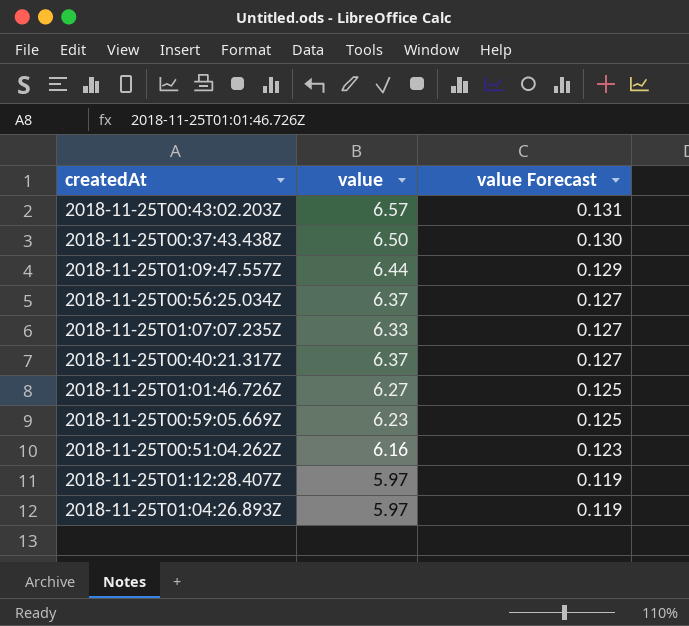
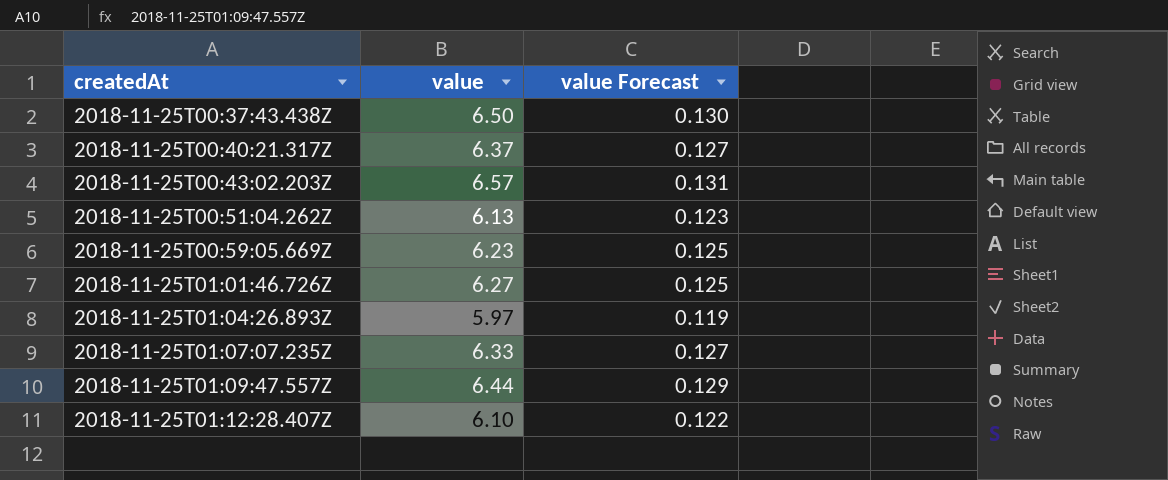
row order: value Forecast descending -> createdAt ascending
row 2018-11-25T00:56:25.034Z: 6.37 | 0.127 -> none
2018-11-25T00:51:04.262Z | value: 6.16 -> 6.13
2018-11-25T01:12:28.407Z | value: 5.97 -> 6.10
2018-11-25T01:12:28.407Z | value Forecast: 0.119 -> 0.122

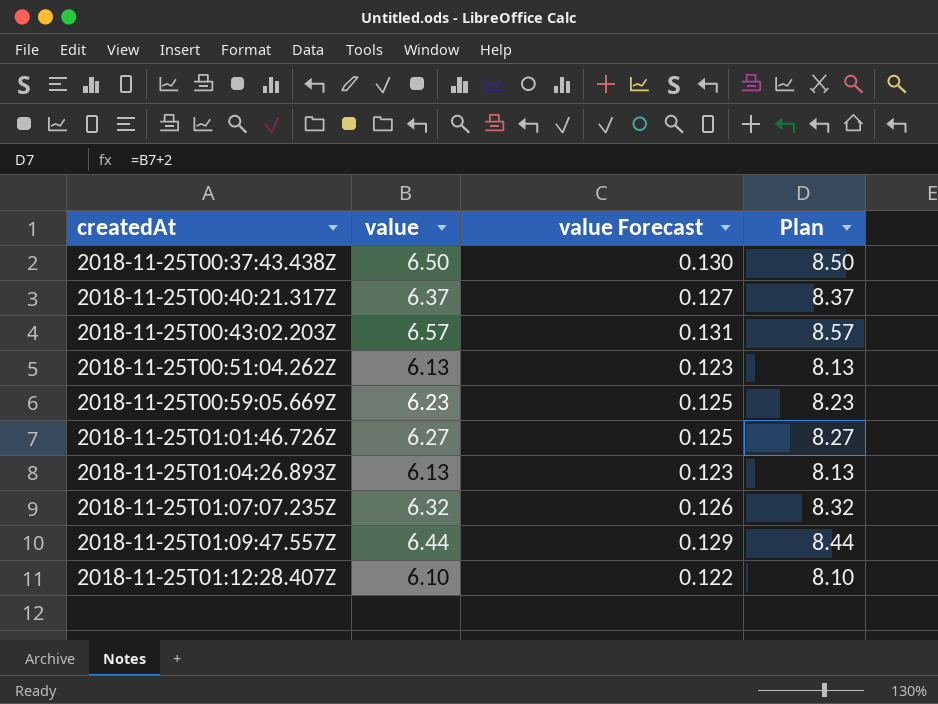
column Plan | formula: none -> [value] + 2
2018-11-25T01:04:26.893Z | value: 5.97 -> 6.13
2018-11-25T01:04:26.893Z | value Forecast: 0.119 -> 0.123
2018-11-25T01:07:07.235Z | value: 6.33 -> 6.32
2018-11-25T01:07:07.235Z | value Forecast: 0.127 -> 0.126

